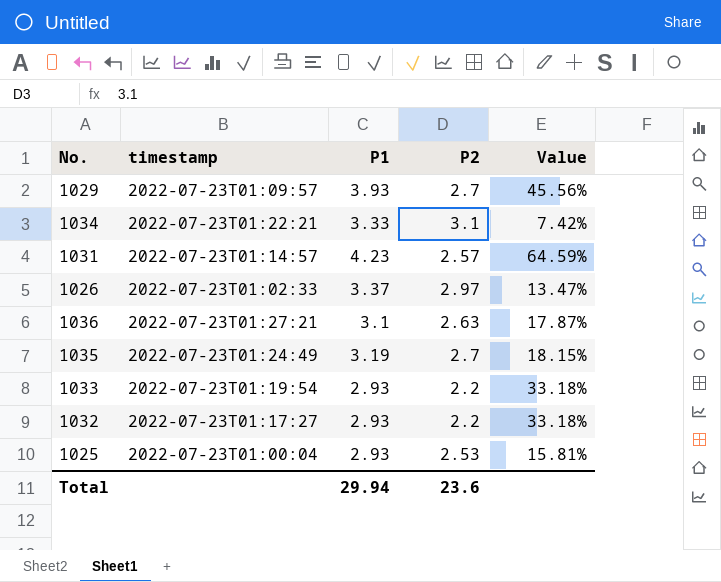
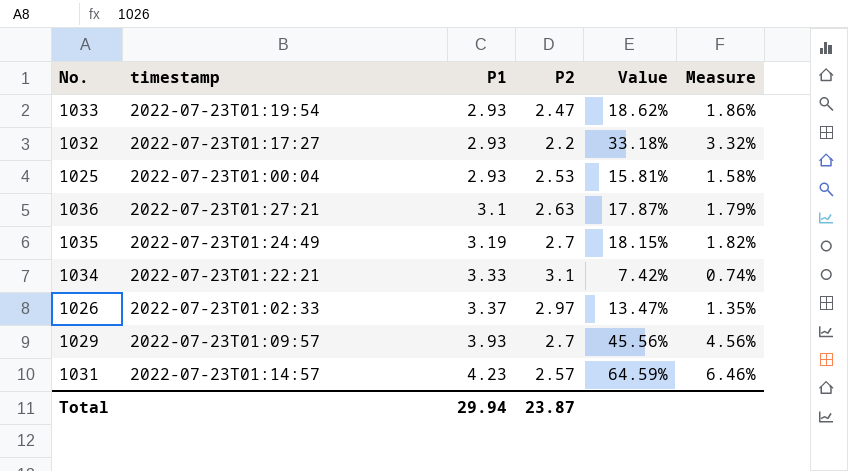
row order: none -> P1 ascending
column Measure | formula: none -> [Value] * 0.1
1033 | P2: 2.2 -> 2.47
1033 | Value: 33.18% -> 18.62%
Total | P2: 23.6 -> 23.87

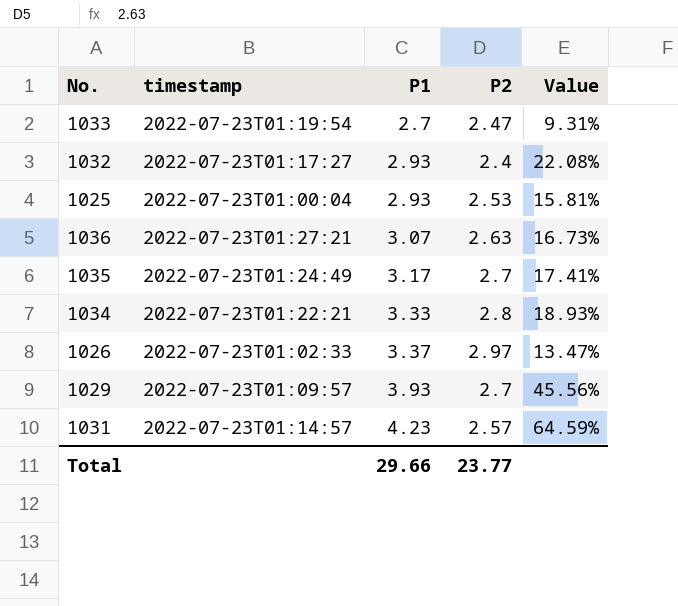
column Measure | formula: [Value] * 0.1 -> none
1033 | P1: 2.93 -> 2.7
1033 | Value: 18.62% -> 9.31%
1032 | P2: 2.2 -> 2.4
1032 | Value: 33.18% -> 22.08%
1036 | P1: 3.1 -> 3.07
1036 | Value: 17.87% -> 16.73%
1035 | P1: 3.19 -> 3.17
1035 | Value: 18.15% -> 17.41%
1034 | P2: 3.1 -> 2.8
1034 | Value: 7.42% -> 18.93%
Total | P1: 29.94 -> 29.66
Total | P2: 23.87 -> 23.77

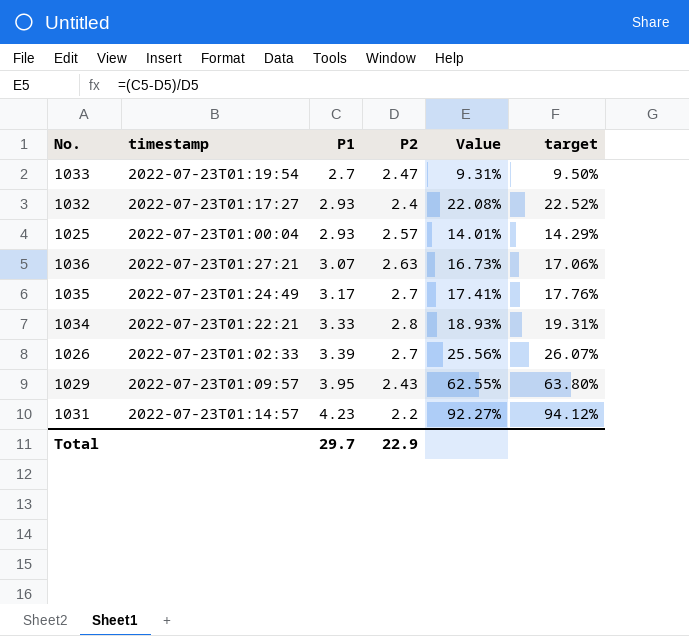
column target | formula: none -> [Value] * 1.02
1025 | P2: 2.53 -> 2.57
1025 | Value: 15.81% -> 14.01%
1026 | P1: 3.37 -> 3.39
1026 | P2: 2.97 -> 2.7
1026 | Value: 13.47% -> 25.56%
1029 | P1: 3.93 -> 3.95
1029 | P2: 2.7 -> 2.43
1029 | Value: 45.56% -> 62.55%
1031 | P2: 2.57 -> 2.2
1031 | Value: 64.59% -> 92.27%
Total | P1: 29.66 -> 29.7
Total | P2: 23.77 -> 22.9

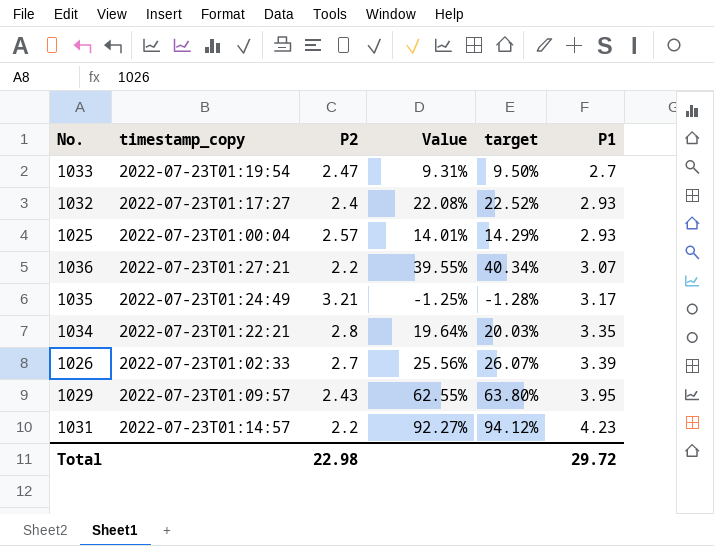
column name: timestamp -> timestamp_copy
column P1 | position: 3 -> 6
1036 | P2: 2.63 -> 2.2
1036 | Value: 16.73% -> 39.55%
1036 | target: 17.06% -> 40.34%
1035 | P2: 2.7 -> 3.21
1035 | Value: 17.41% -> -1.25%
1035 | target: 17.76% -> -1.28%
1034 | Value: 18.93% -> 19.64%
1034 | target: 19.31% -> 20.03%
1034 | P1: 3.33 -> 3.35
Total | P2: 22.9 -> 22.98
Total | P1: 29.7 -> 29.72

